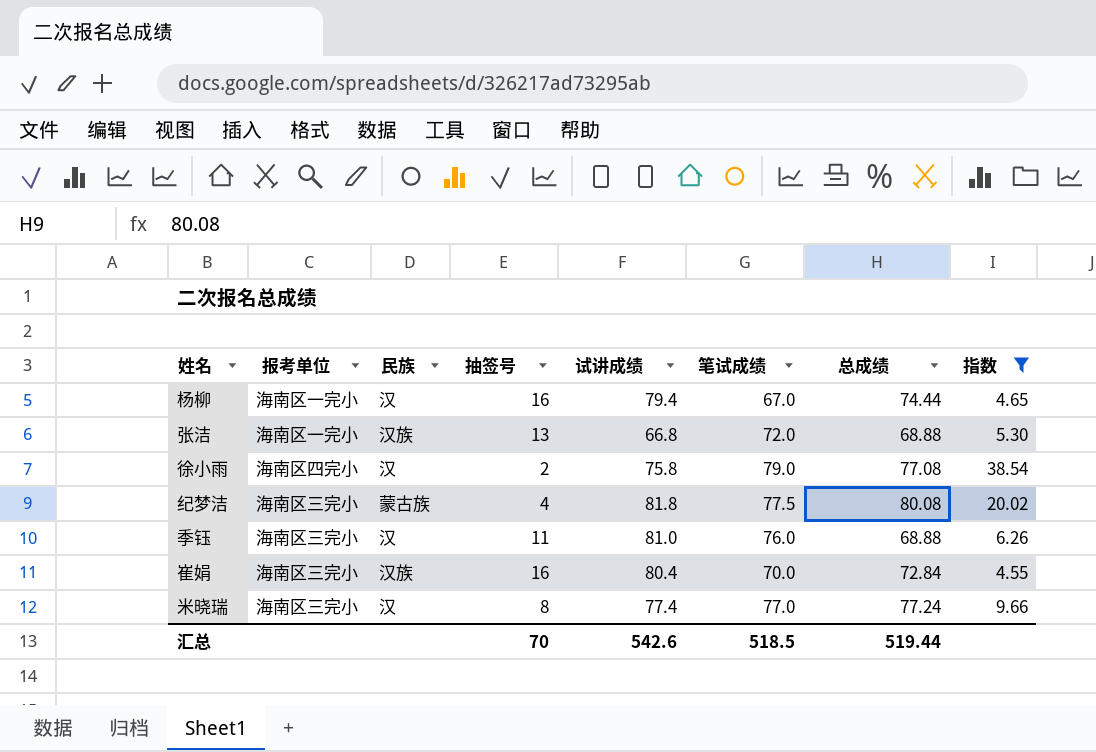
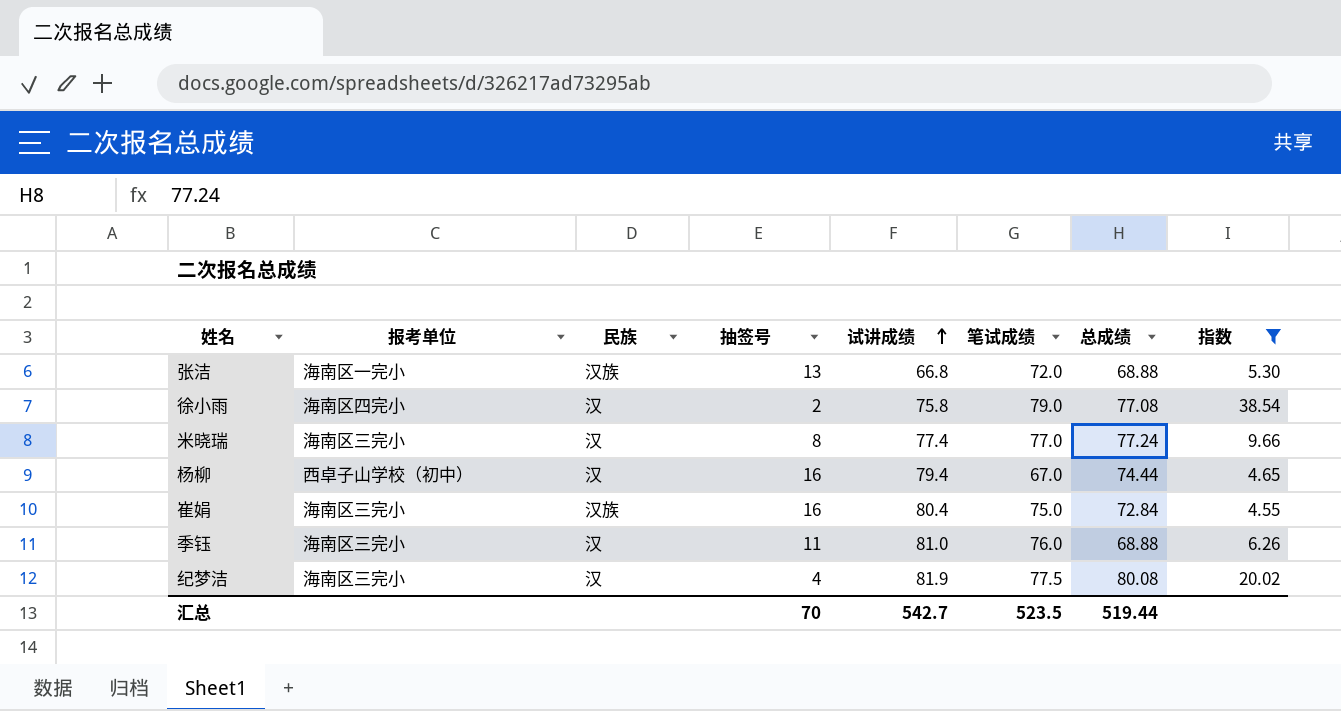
row order: none -> 试讲成绩 ascending
杨柳 | 报考单位: 海南区一完小 -> 西卓子山学校（初中）
崔娟 | 笔试成绩: 70.0 -> 75.0
纪梦洁 | 民族: 蒙古族 -> 汉
纪梦洁 | 试讲成绩: 81.8 -> 81.9
汇总 | 试讲成绩: 542.6 -> 542.7
汇总 | 笔试成绩: 518.5 -> 523.5

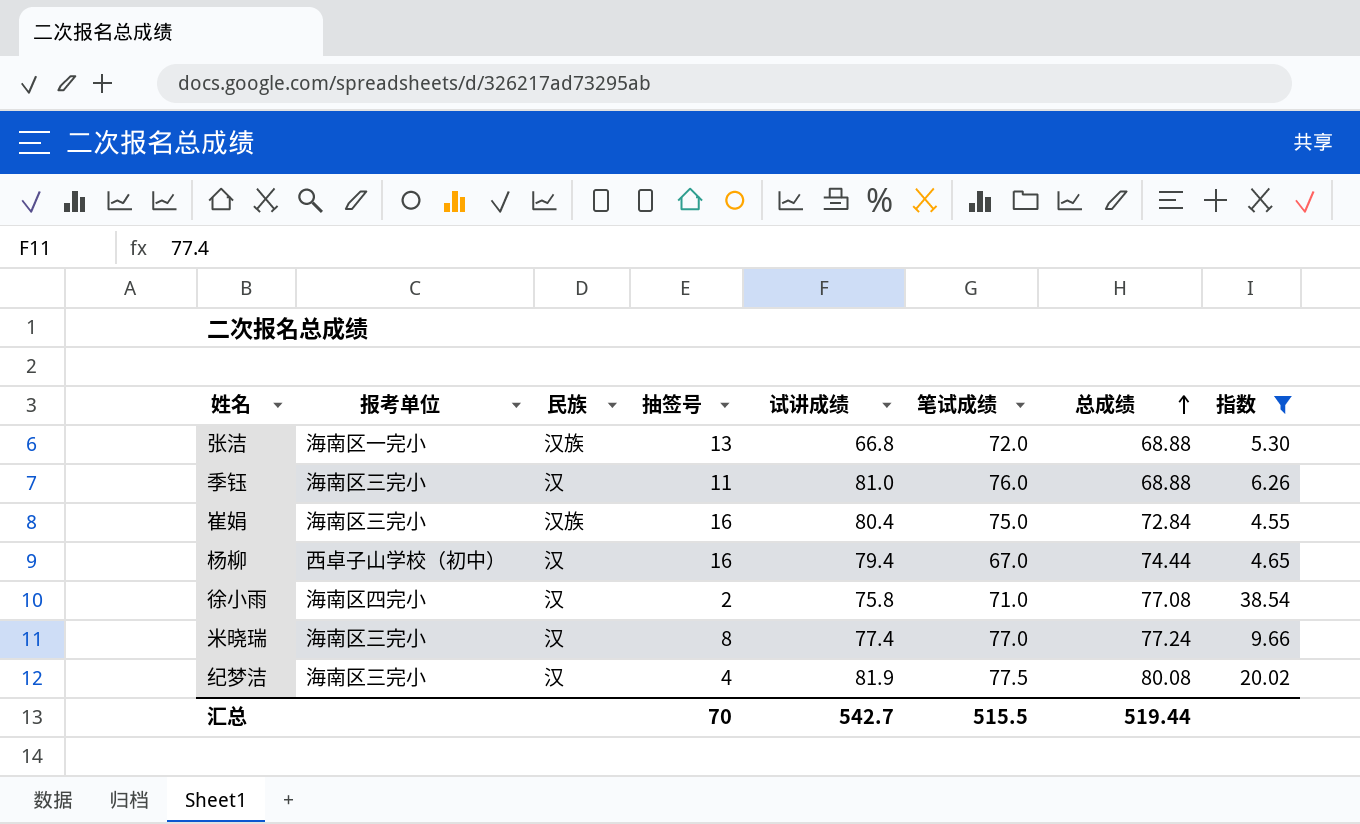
row order: 试讲成绩 ascending -> 总成绩 ascending
徐小雨 | 笔试成绩: 79.0 -> 71.0
汇总 | 笔试成绩: 523.5 -> 515.5

